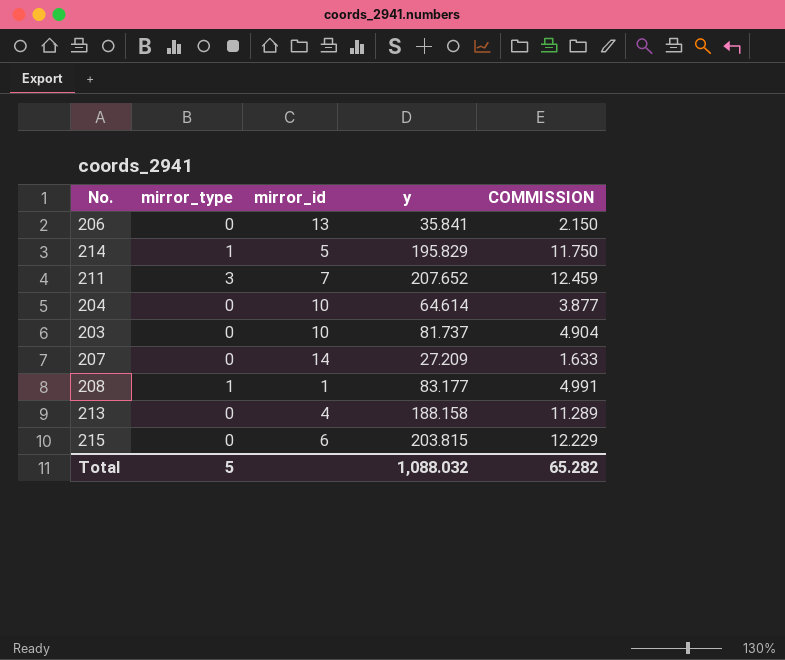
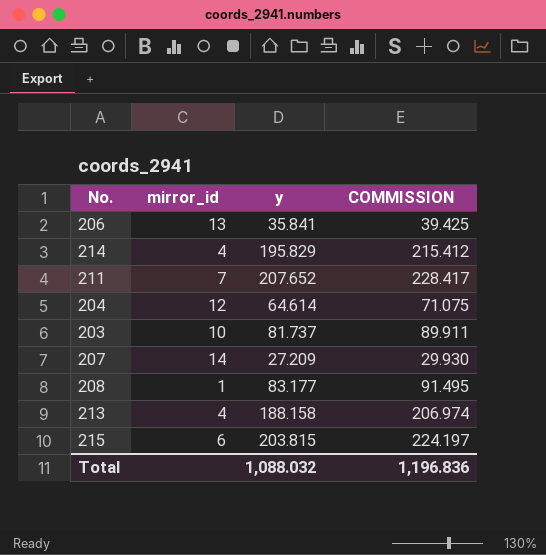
column mirror_type | position: 2 -> none
column COMMISSION | formula: [y] * 0.06 -> [y] * 1.1
214 | mirror_id: 5 -> 4
204 | mirror_id: 10 -> 12
Total | COMMISSION: 65.282 -> 1,196.836

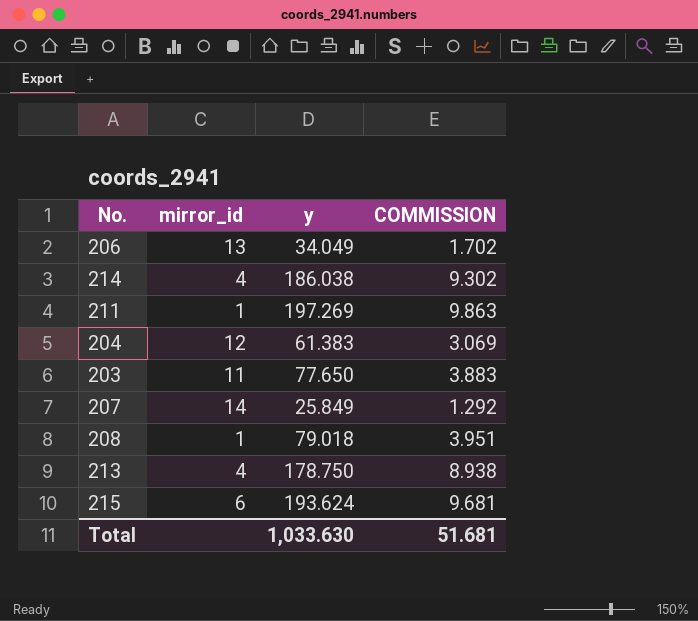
column COMMISSION | formula: [y] * 1.1 -> [y] * 0.05
206 | y: 35.841 -> 34.049
214 | y: 195.829 -> 186.038
211 | mirror_id: 7 -> 1
211 | y: 207.652 -> 197.269
204 | y: 64.614 -> 61.383
203 | mirror_id: 10 -> 11
203 | y: 81.737 -> 77.650
207 | y: 27.209 -> 25.849
208 | y: 83.177 -> 79.018
213 | y: 188.158 -> 178.750
215 | y: 203.815 -> 193.624
Total | y: 1,088.032 -> 1,033.630
Total | COMMISSION: 1,196.836 -> 51.681

